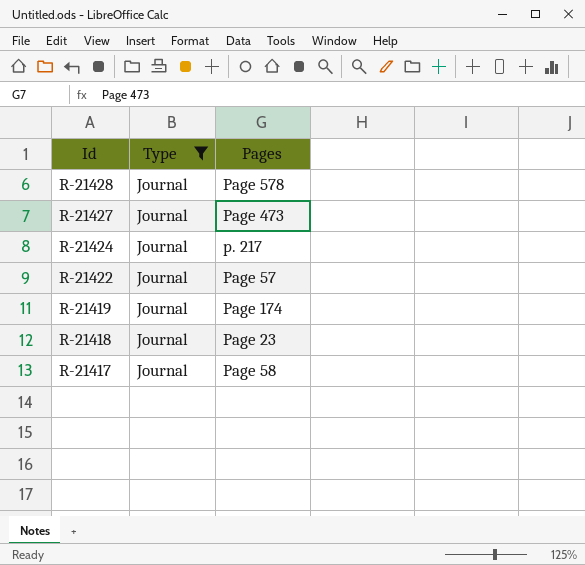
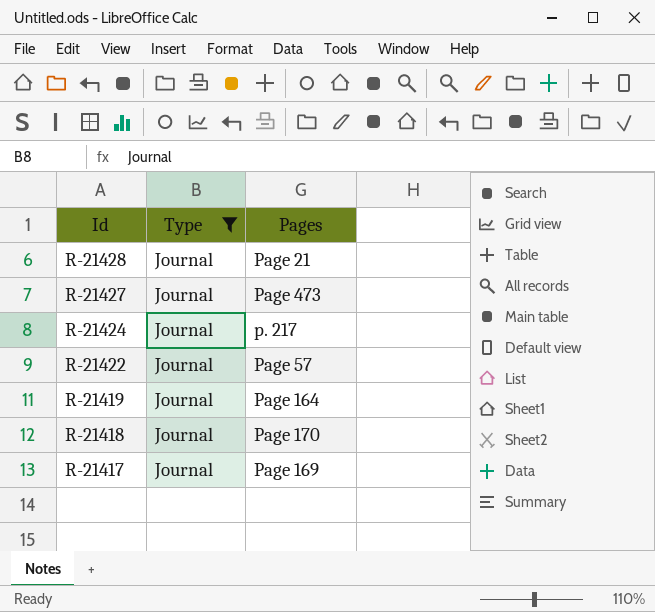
R-21428 | Pages: Page 578 -> Page 21
R-21419 | Pages: Page 174 -> Page 164
R-21418 | Pages: Page 23 -> Page 170
R-21417 | Pages: Page 58 -> Page 169

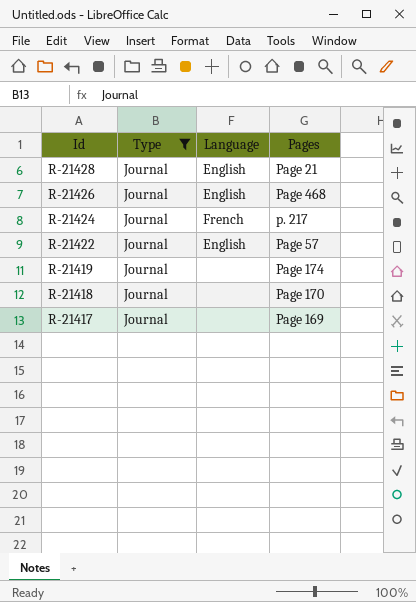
column Language | position: none -> 3
row R-21427: Journal | Page 473 -> none
row R-21426: none -> Journal | English | Page 468
R-21419 | Pages: Page 164 -> Page 174

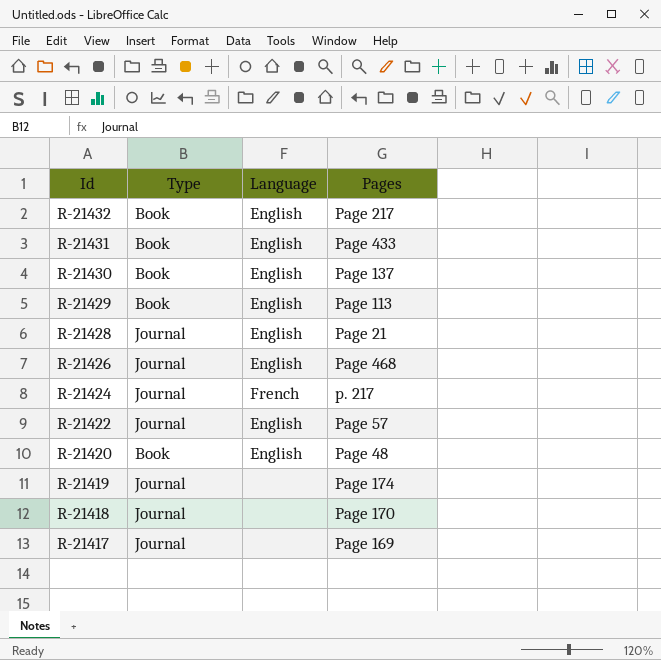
filter: Type = Journal -> none

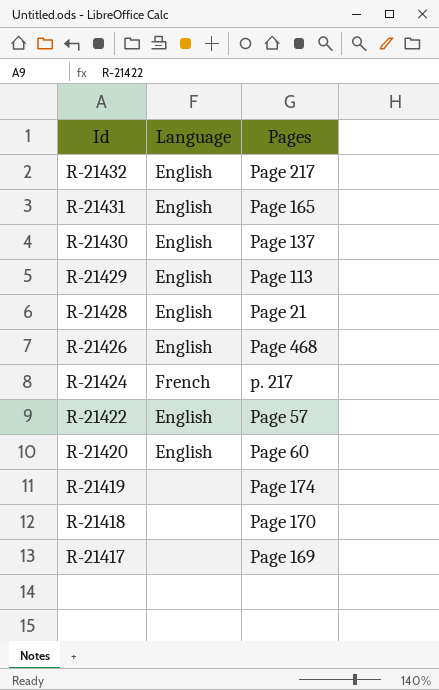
column Type | position: 2 -> none
R-21431 | Pages: Page 433 -> Page 165
R-21420 | Pages: Page 48 -> Page 60

